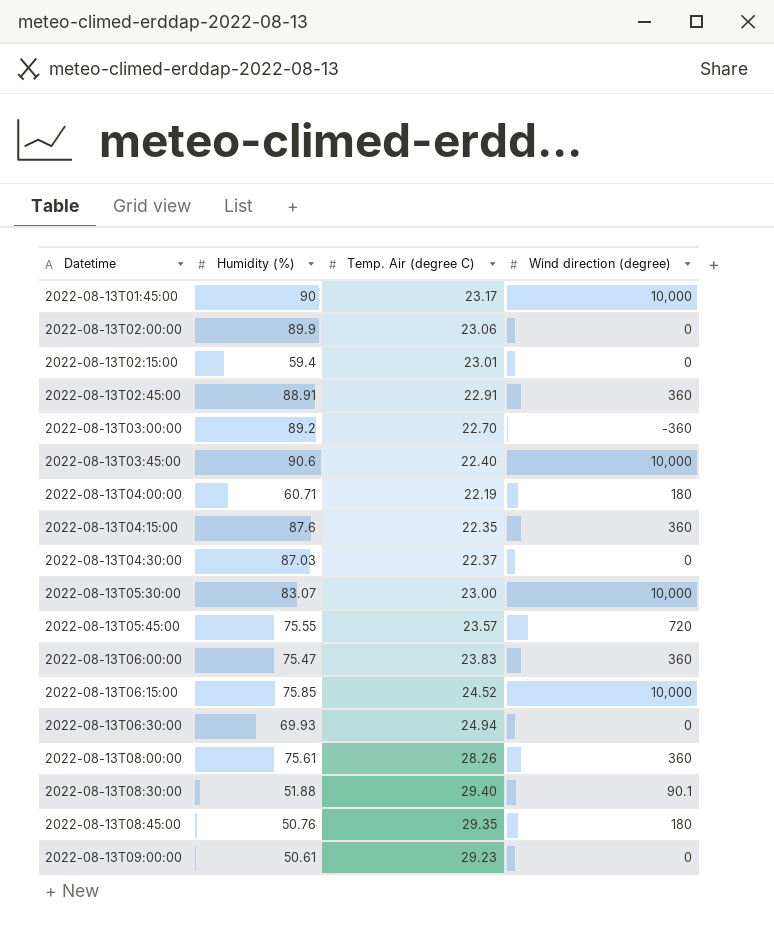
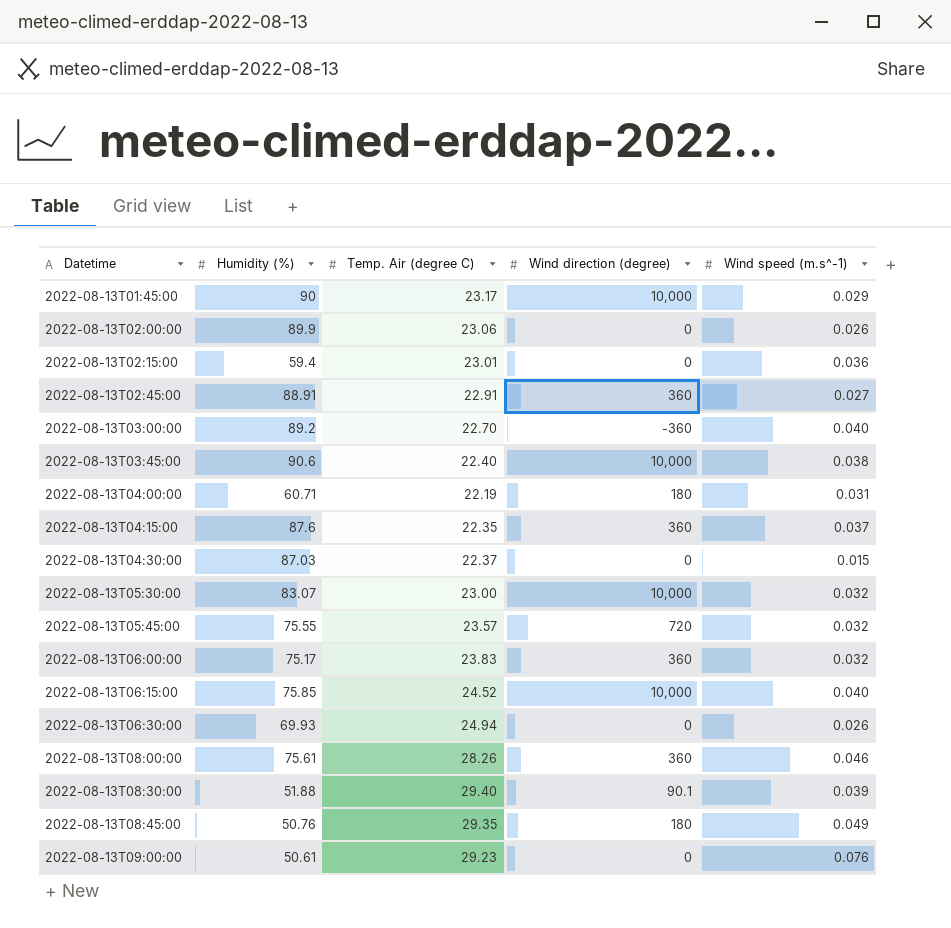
column Wind speed (m.s^-1) | position: none -> 5
2022-08-13T06:00:00 | Humidity (%): 75.47 -> 75.17

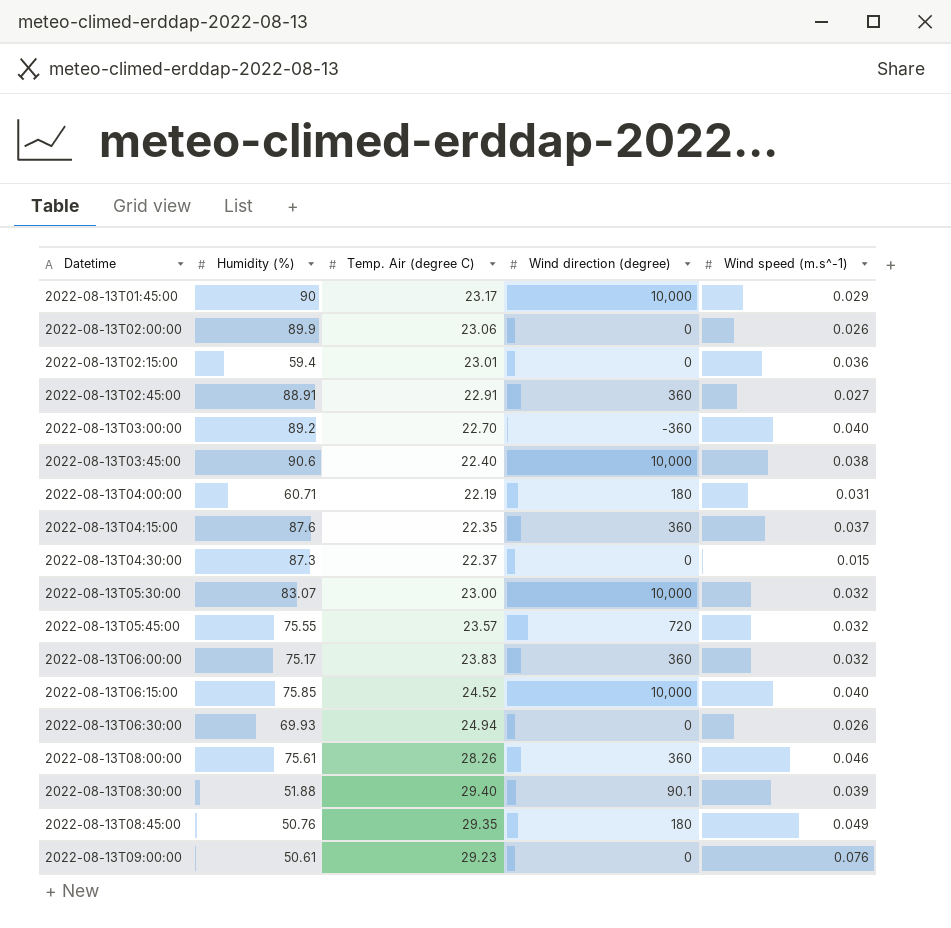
2022-08-13T04:30:00 | Humidity (%): 87.03 -> 87.3

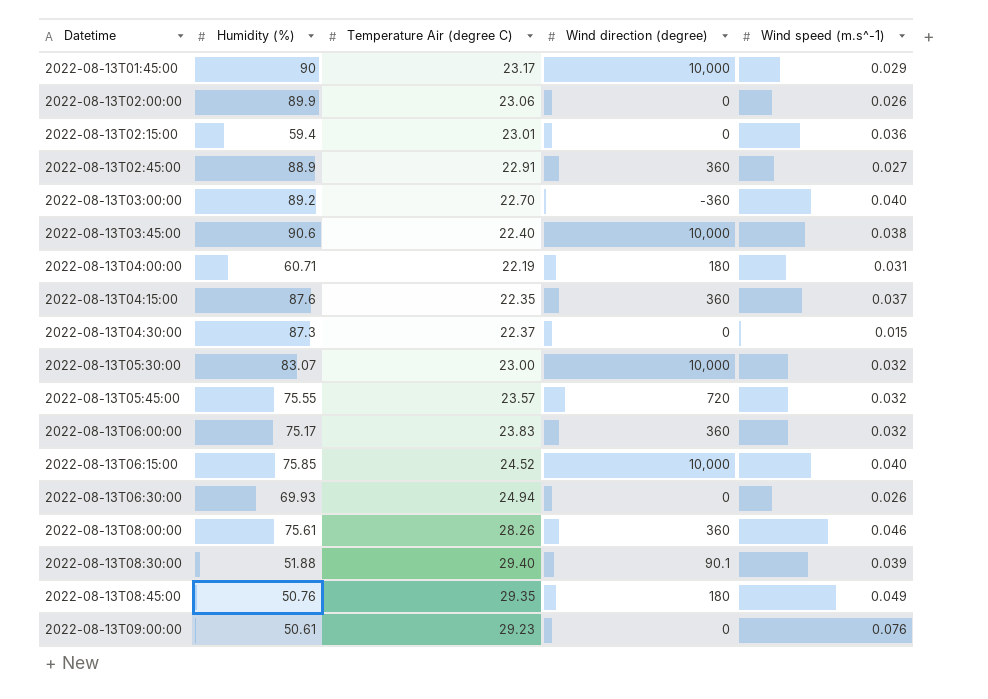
column name: Temp. Air (degree C) -> Temperature Air (degree C)
2022-08-13T02:45:00 | Humidity (%): 88.91 -> 88.9

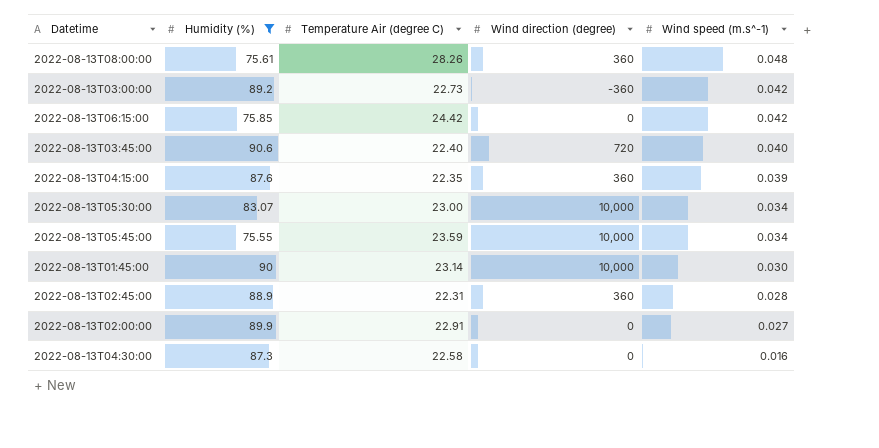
filter: none -> Humidity (%) >= 75.55
row order: Datetime ascending -> Wind speed (m.s^-1) descending
2022-08-13T08:00:00 | Wind speed (m.s^-1): 0.046 -> 0.048
2022-08-13T03:00:00 | Temperature Air (degree C): 22.70 -> 22.73
2022-08-13T03:00:00 | Wind speed (m.s^-1): 0.040 -> 0.042
2022-08-13T06:15:00 | Temperature Air (degree C): 24.52 -> 24.42
2022-08-13T06:15:00 | Wind direction (degree): 10,000 -> 0
2022-08-13T06:15:00 | Wind speed (m.s^-1): 0.040 -> 0.042
2022-08-13T03:45:00 | Wind direction (degree): 10,000 -> 720
2022-08-13T03:45:00 | Wind speed (m.s^-1): 0.038 -> 0.040
2022-08-13T04:15:00 | Wind speed (m.s^-1): 0.037 -> 0.039
2022-08-13T05:30:00 | Wind speed (m.s^-1): 0.032 -> 0.034
2022-08-13T05:45:00 | Temperature Air (degree C): 23.57 -> 23.59
2022-08-13T05:45:00 | Wind direction (degree): 720 -> 10,000
2022-08-13T05:45:00 | Wind speed (m.s^-1): 0.032 -> 0.034
2022-08-13T01:45:00 | Temperature Air (degree C): 23.17 -> 23.14
2022-08-13T01:45:00 | Wind speed (m.s^-1): 0.029 -> 0.030
2022-08-13T02:45:00 | Temperature Air (degree C): 22.91 -> 22.31
2022-08-13T02:45:00 | Wind speed (m.s^-1): 0.027 -> 0.028
2022-08-13T02:00:00 | Temperature Air (degree C): 23.06 -> 22.91
2022-08-13T02:00:00 | Wind speed (m.s^-1): 0.026 -> 0.027
2022-08-13T04:30:00 | Temperature Air (degree C): 22.37 -> 22.58
2022-08-13T04:30:00 | Wind speed (m.s^-1): 0.015 -> 0.016

